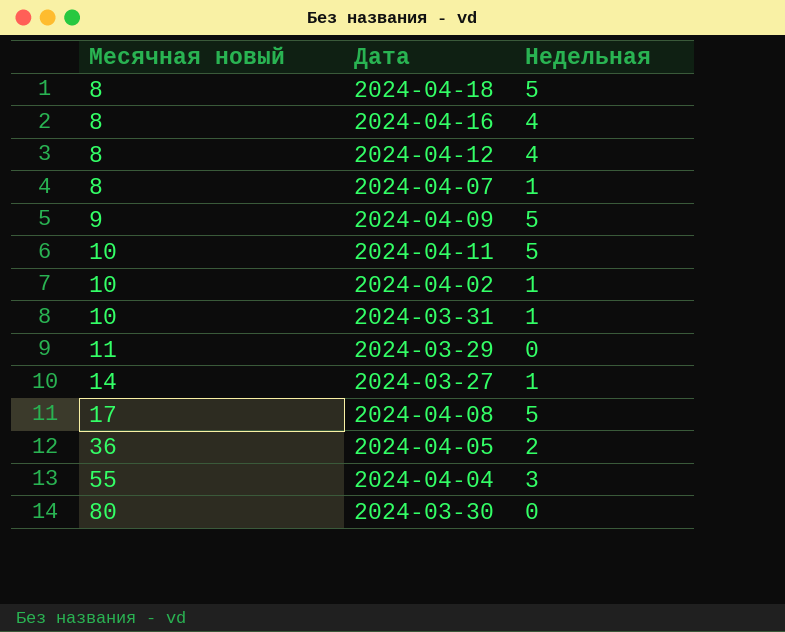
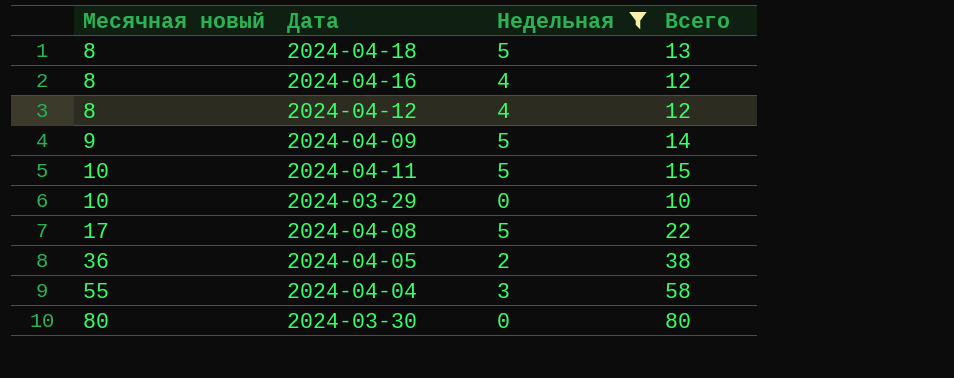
filter: none -> Недельная != 1
column Всего | formula: none -> [Месячная новый] + [Недельная]
2024-03-29 | Месячная новый: 11 -> 10

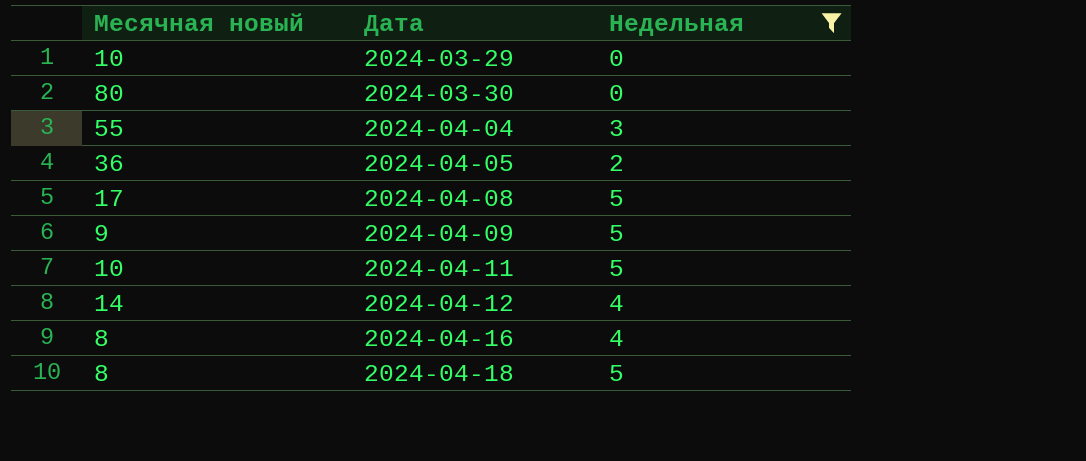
row order: Месячная новый ascending -> Дата ascending
column Всего | formula: [Месячная новый] + [Недельная] -> none
2024-04-12 | Месячная новый: 8 -> 14

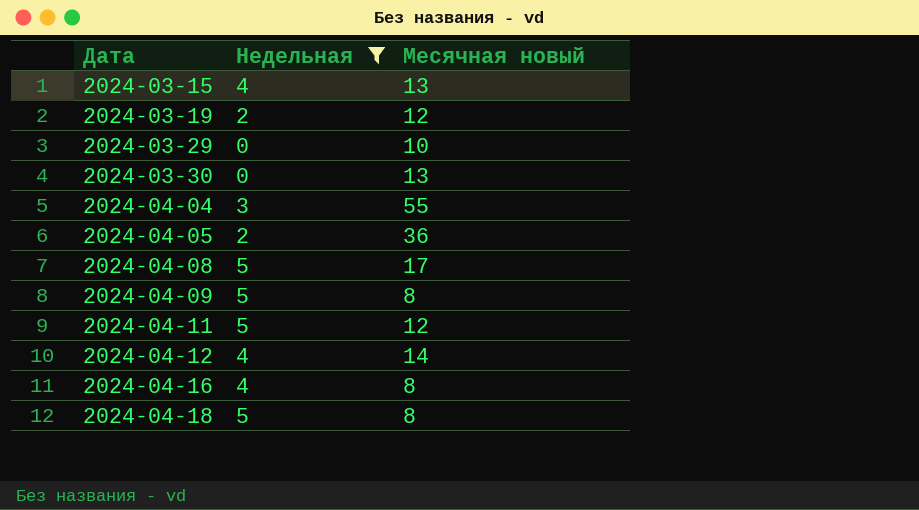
column Месячная новый | position: 1 -> 3
row 2024-03-15: none -> 4 | 13
row 2024-03-19: none -> 2 | 12
2024-03-30 | Месячная новый: 80 -> 13
2024-04-09 | Месячная новый: 9 -> 8
2024-04-11 | Месячная новый: 10 -> 12

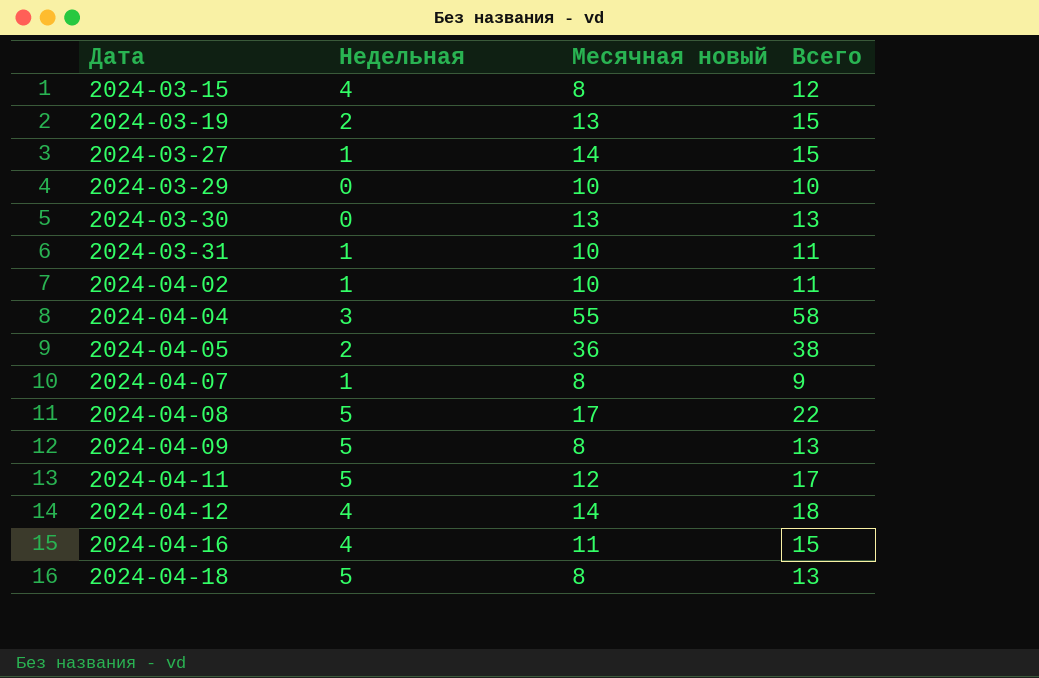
filter: Недельная != 1 -> none
column Всего | formula: none -> [Недельная] + [Месячная новый]
2024-03-15 | Месячная новый: 13 -> 8
2024-03-19 | Месячная новый: 12 -> 13
2024-04-16 | Месячная новый: 8 -> 11

